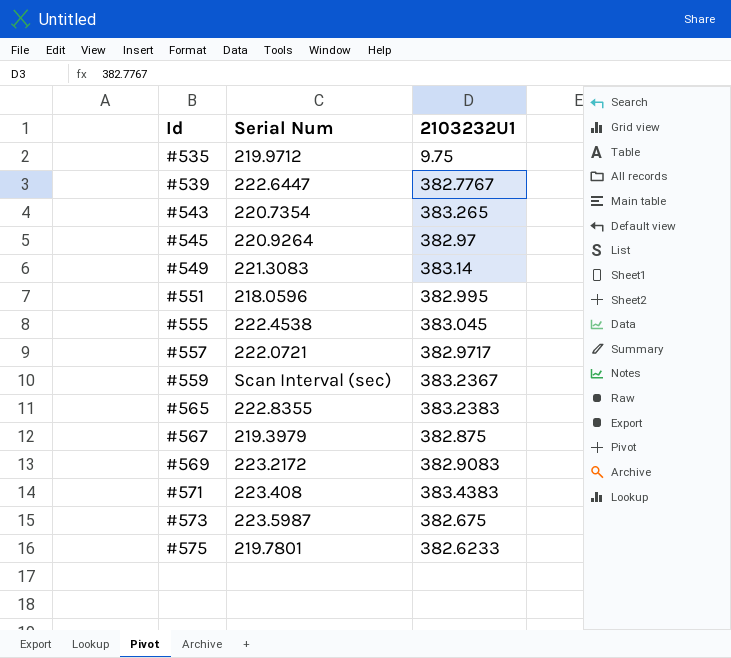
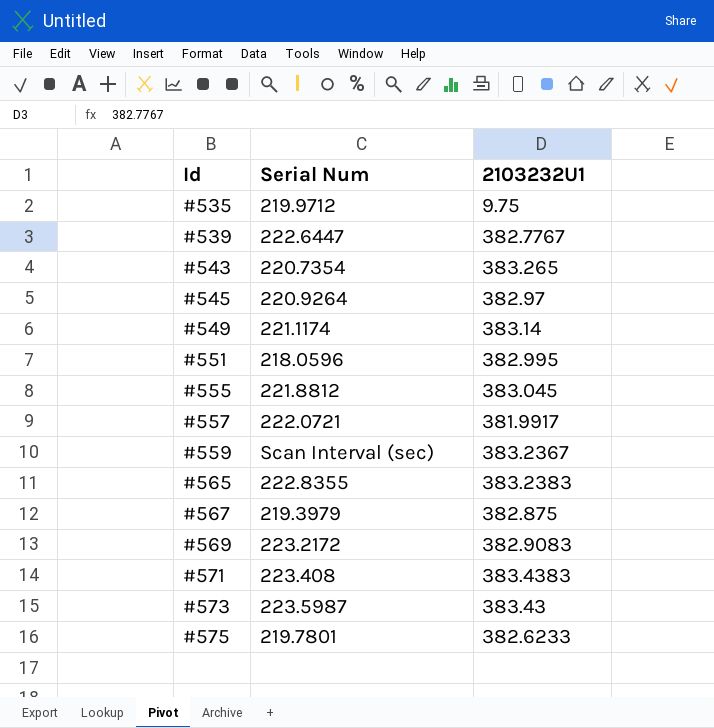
#549 | Serial Num: 221.3083 -> 221.1174
#555 | Serial Num: 222.4538 -> 221.8812
#557 | 2103232U1: 382.9717 -> 381.9917
#573 | 2103232U1: 382.675 -> 383.43

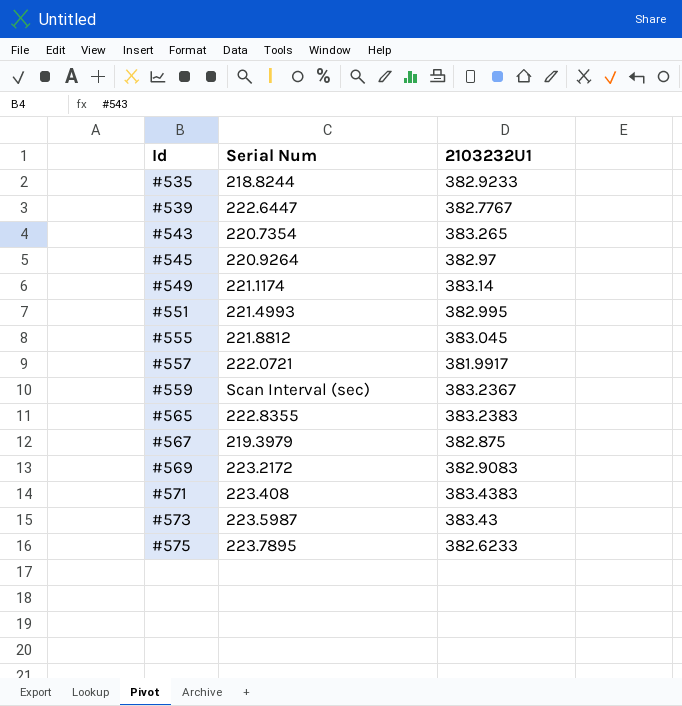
#535 | Serial Num: 219.9712 -> 218.8244
#535 | 2103232U1: 9.75 -> 382.9233
#551 | Serial Num: 218.0596 -> 221.4993
#575 | Serial Num: 219.7801 -> 223.7895

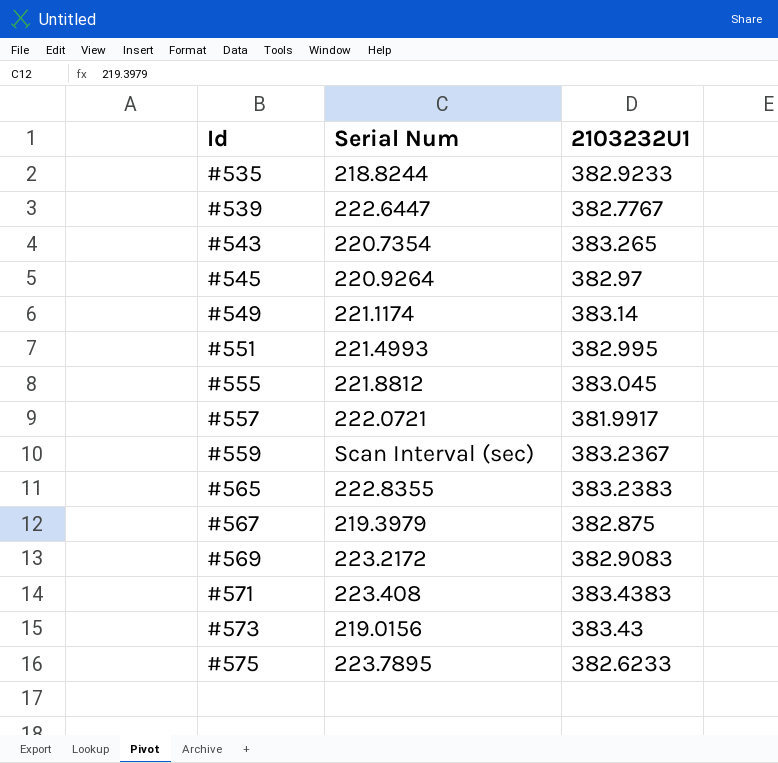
#573 | Serial Num: 223.5987 -> 219.0156

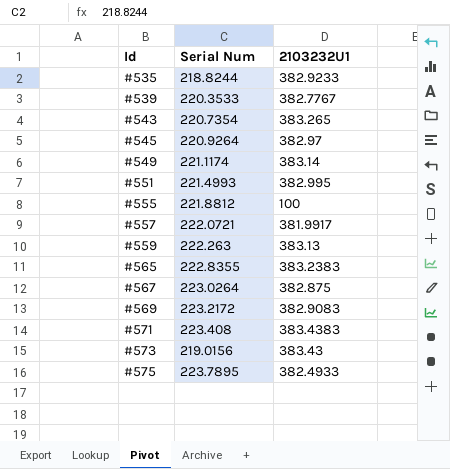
#539 | Serial Num: 222.6447 -> 220.3533
#555 | 2103232U1: 383.045 -> 100
#559 | Serial Num: Scan Interval (sec) -> 222.263
#559 | 2103232U1: 383.2367 -> 383.13
#567 | Serial Num: 219.3979 -> 223.0264
#575 | 2103232U1: 382.6233 -> 382.4933

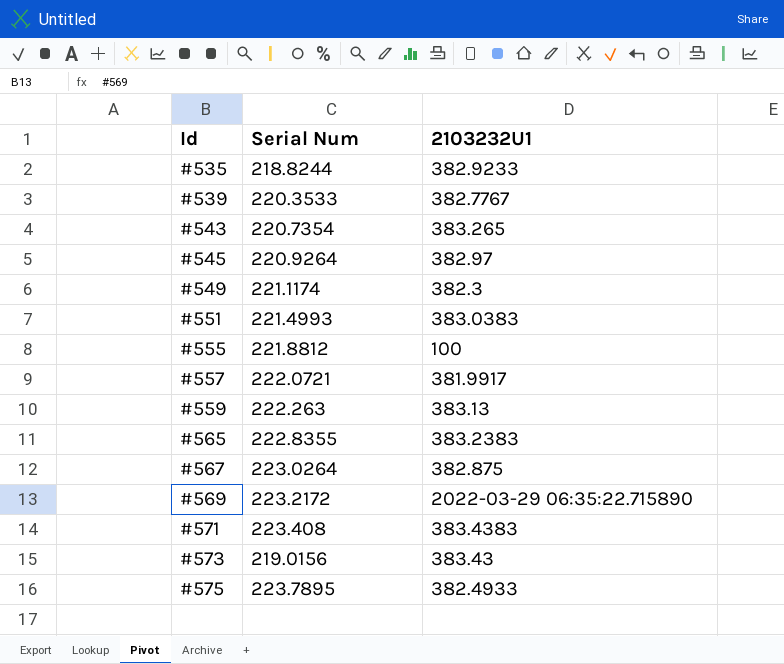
#549 | 2103232U1: 383.14 -> 382.3
#551 | 2103232U1: 382.995 -> 383.0383
#569 | 2103232U1: 382.9083 -> 2022-03-29 06:35:22.715890

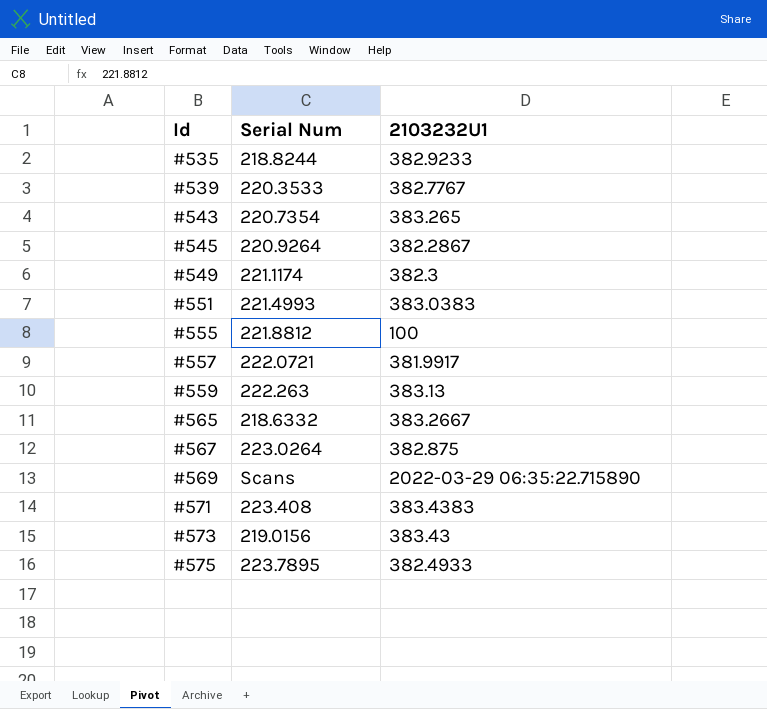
#545 | 2103232U1: 382.97 -> 382.2867
#565 | Serial Num: 222.8355 -> 218.6332
#565 | 2103232U1: 383.2383 -> 383.2667
#569 | Serial Num: 223.2172 -> Scans

